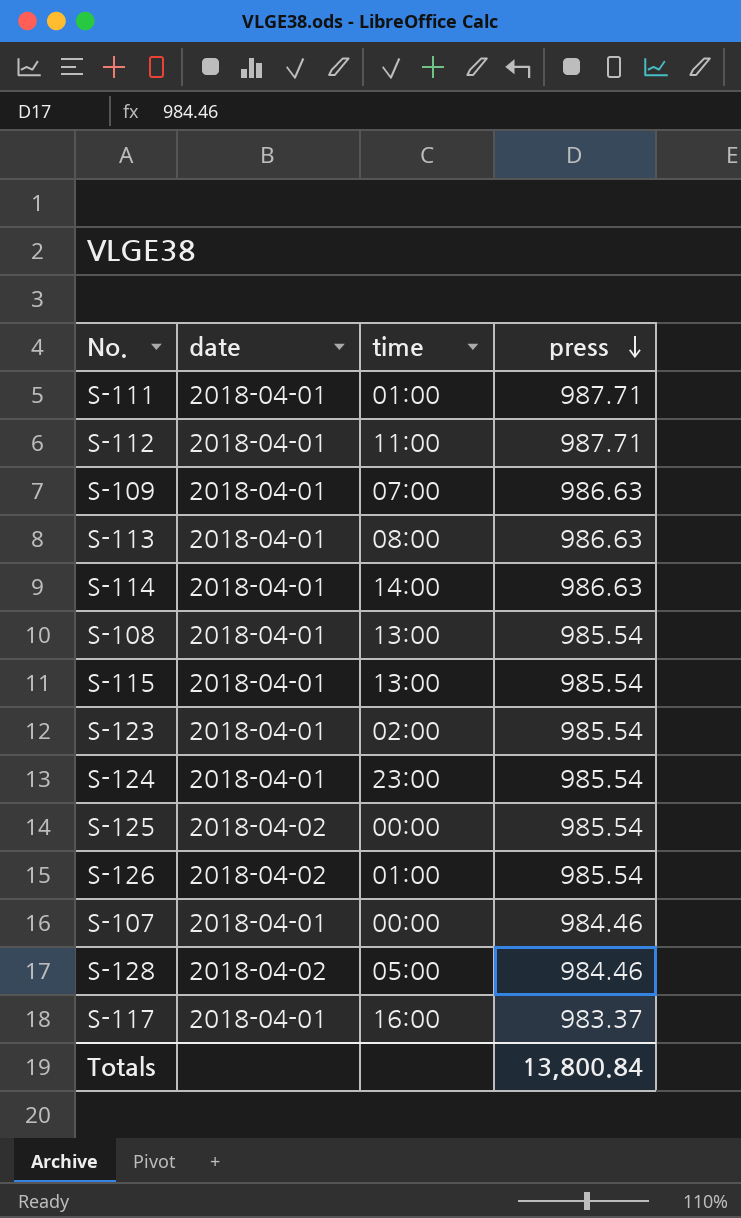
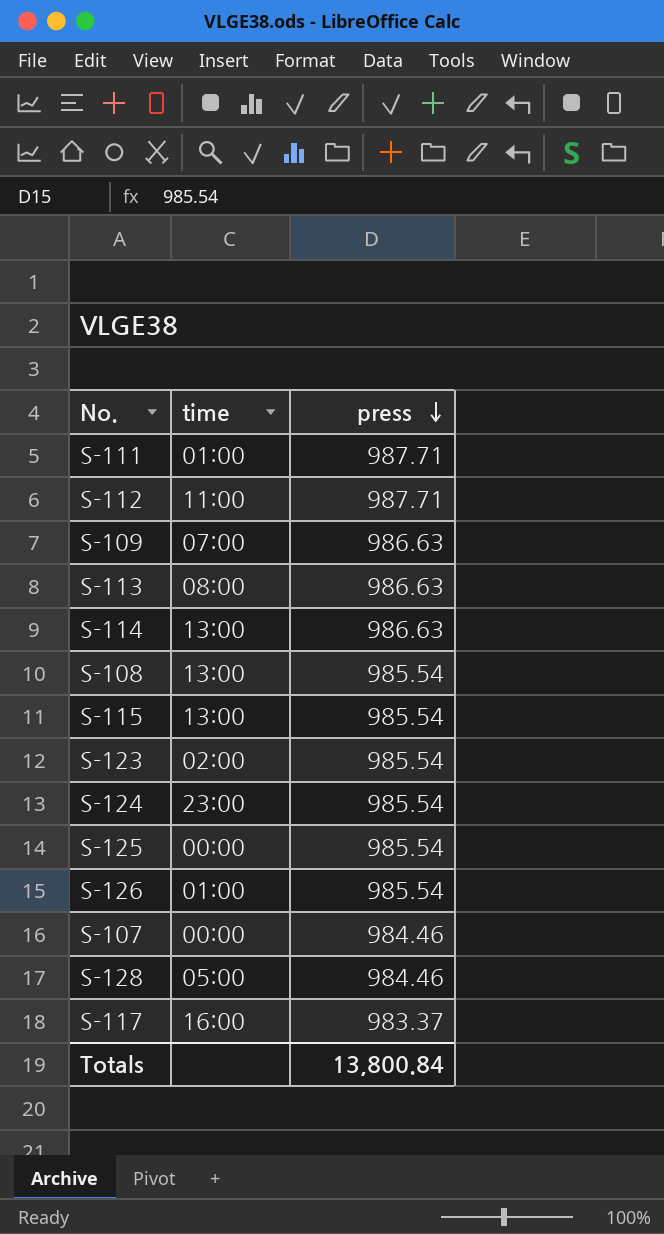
column date | position: 2 -> none
S-114 | time: 14:00 -> 13:00

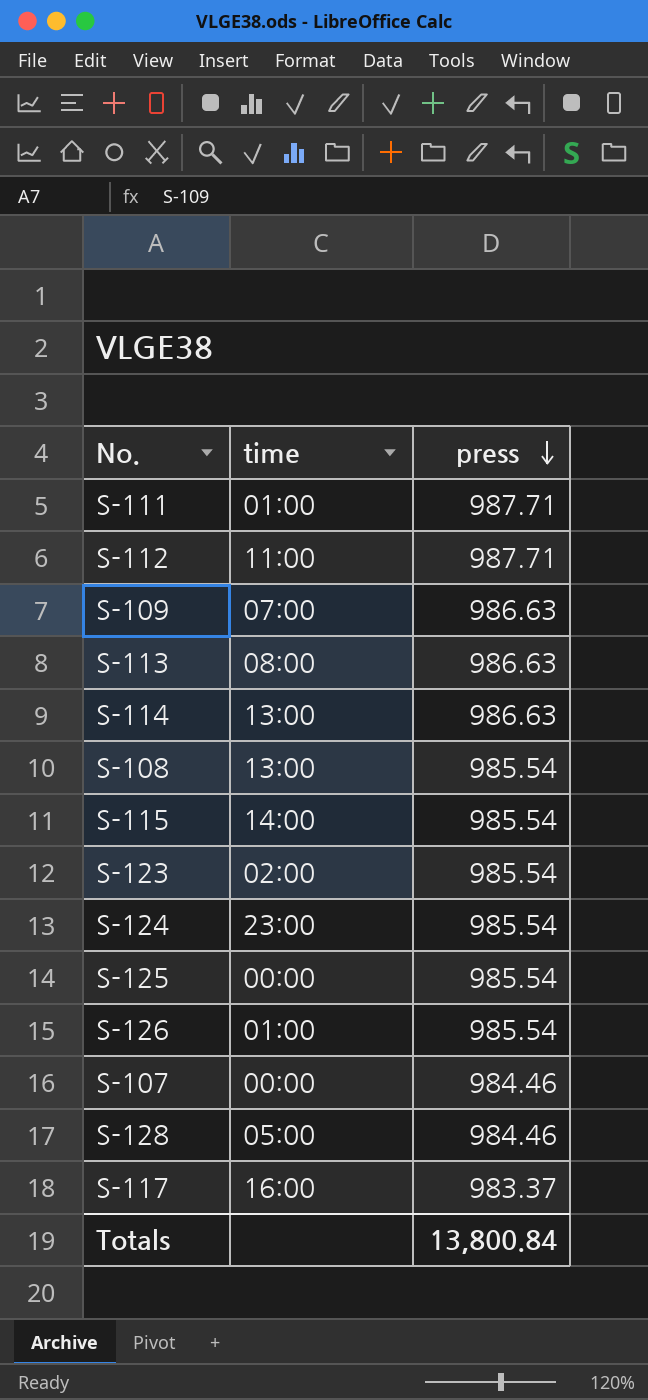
S-115 | time: 13:00 -> 14:00

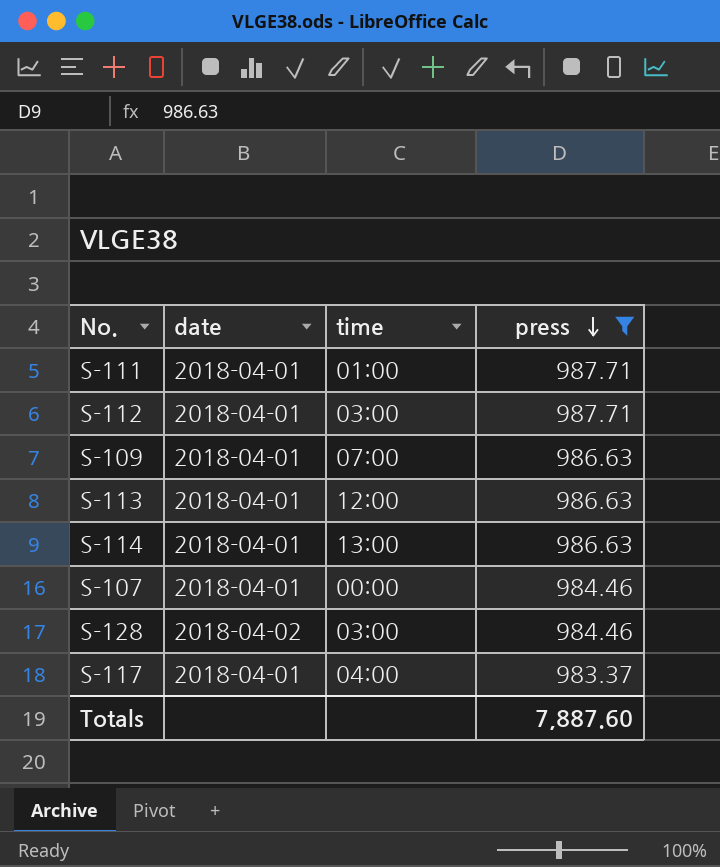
filter: none -> press != 985.54
column date | position: none -> 2
S-112 | time: 11:00 -> 03:00
S-113 | time: 08:00 -> 12:00
S-128 | time: 05:00 -> 03:00
S-117 | time: 16:00 -> 04:00
Totals | press: 13,800.84 -> 7,887.60

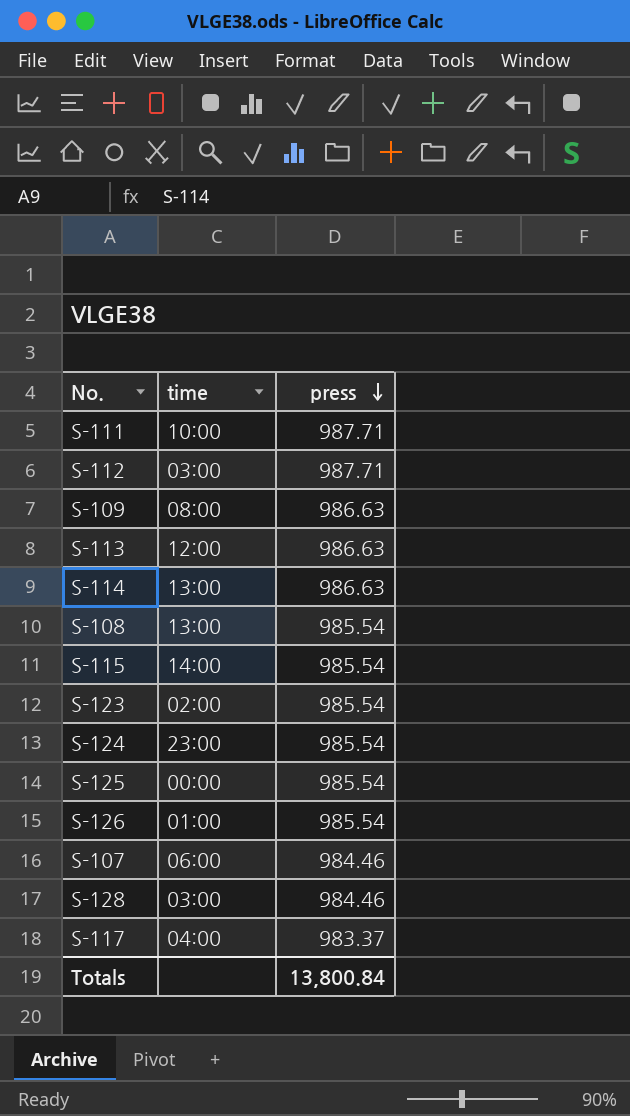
filter: press != 985.54 -> none
column date | position: 2 -> none
S-111 | time: 01:00 -> 10:00
S-109 | time: 07:00 -> 08:00
S-107 | time: 00:00 -> 06:00
Totals | press: 7,887.60 -> 13,800.84

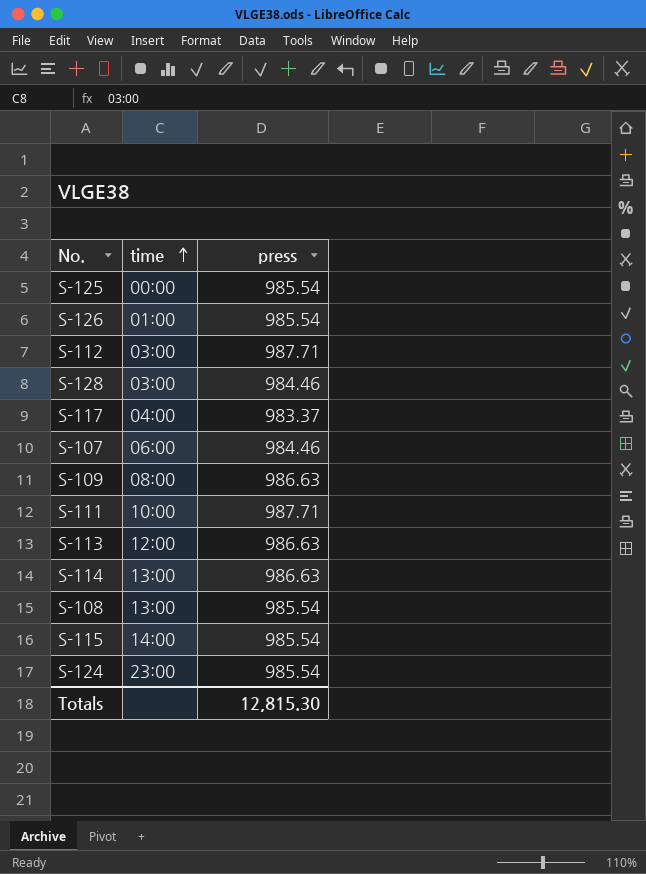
row order: press descending -> time ascending
row S-123: 02:00 | 985.54 -> none
Totals | press: 13,800.84 -> 12,815.30

